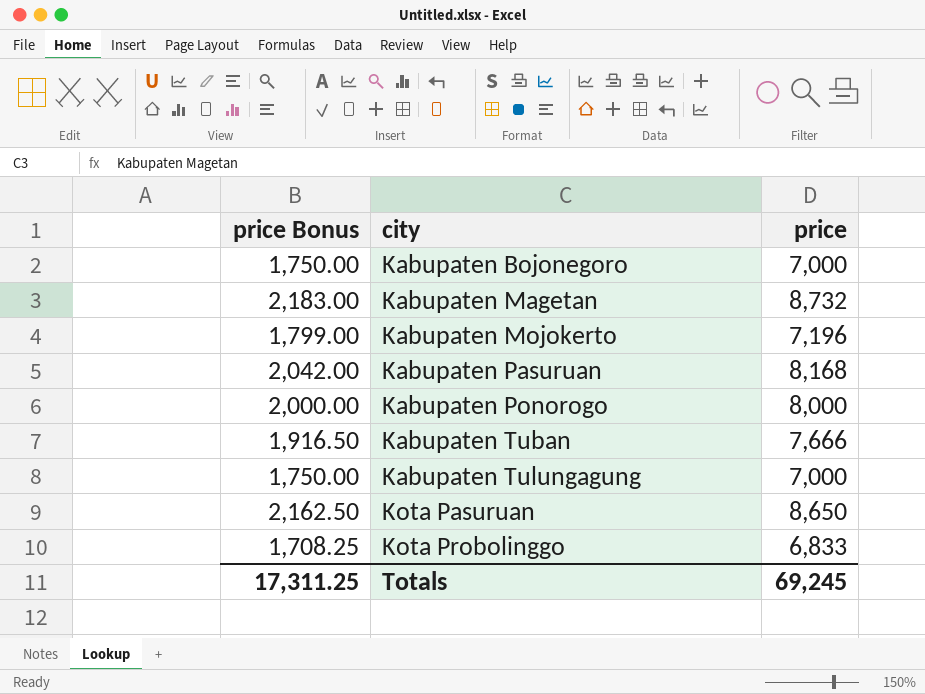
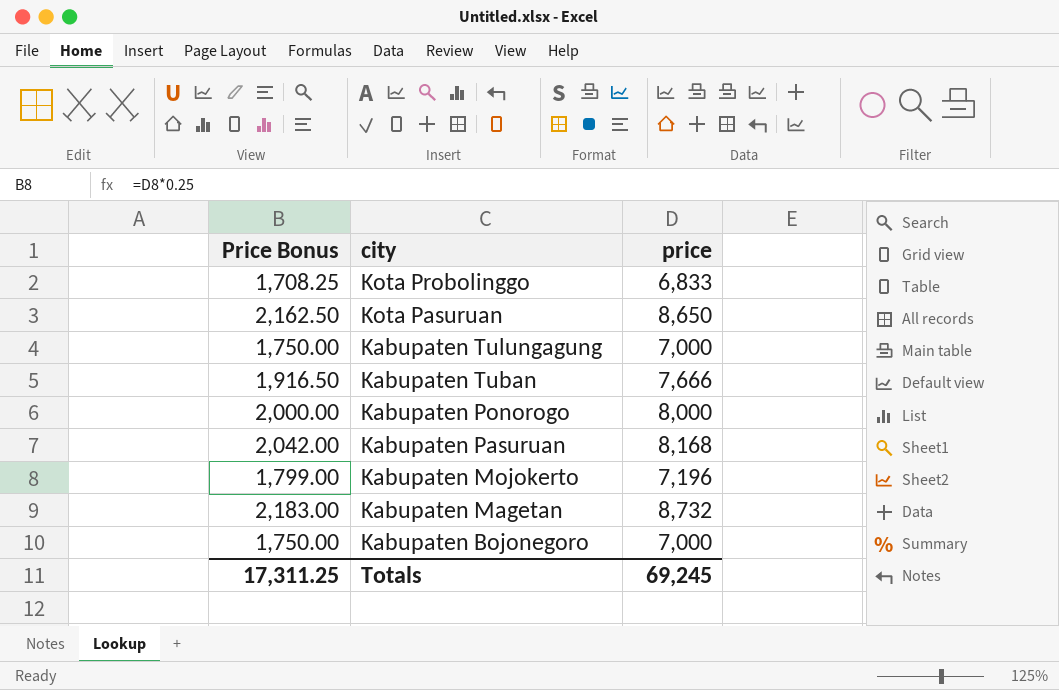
row order: city ascending -> city descending
column name: price Bonus -> Price Bonus

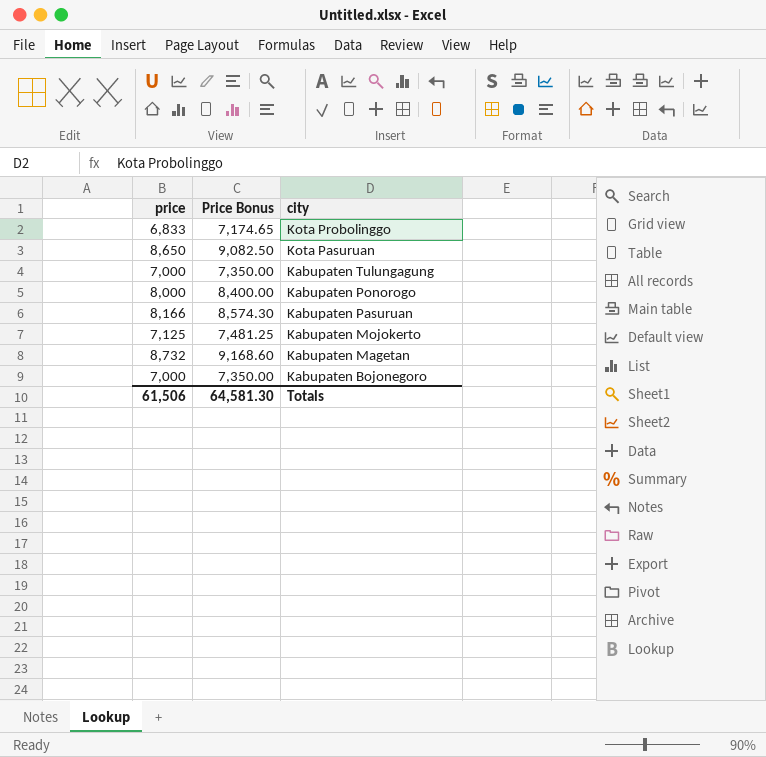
column price | position: 3 -> 1
column Price Bonus | formula: [price] * 0.25 -> [price] * 1.05
row Kabupaten Tuban: 1,916.50 | 7,666 -> none
Kabupaten Pasuruan | price: 8,168 -> 8,166
Kabupaten Mojokerto | price: 7,196 -> 7,125
Totals | price: 69,245 -> 61,506
Totals | Price Bonus: 17,311.25 -> 64,581.30

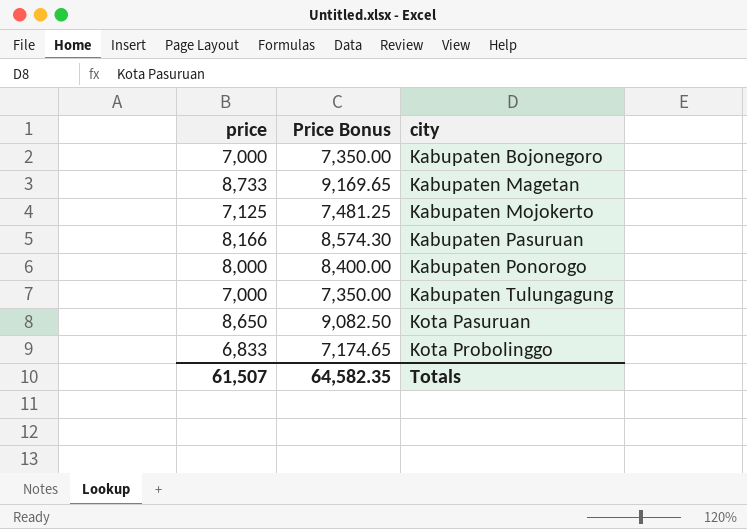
row order: city descending -> city ascending
Kabupaten Magetan | price: 8,732 -> 8,733
Kabupaten Magetan | Price Bonus: 9,168.60 -> 9,169.65
Totals | price: 61,506 -> 61,507
Totals | Price Bonus: 64,581.30 -> 64,582.35

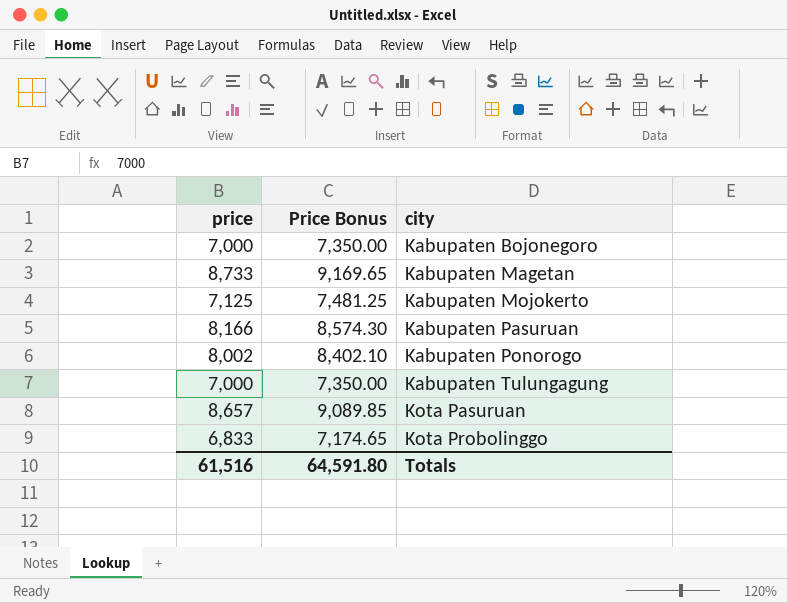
Kabupaten Ponorogo | price: 8,000 -> 8,002
Kabupaten Ponorogo | Price Bonus: 8,400.00 -> 8,402.10
Kota Pasuruan | price: 8,650 -> 8,657
Kota Pasuruan | Price Bonus: 9,082.50 -> 9,089.85
Totals | price: 61,507 -> 61,516
Totals | Price Bonus: 64,582.35 -> 64,591.80

